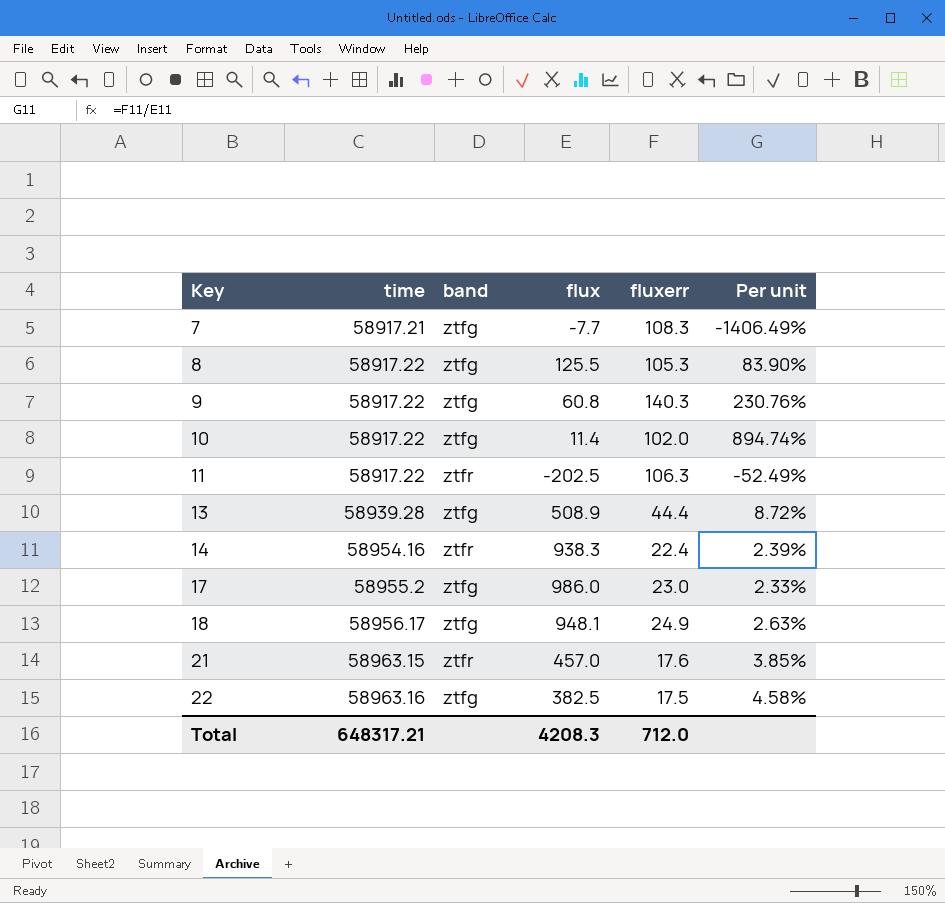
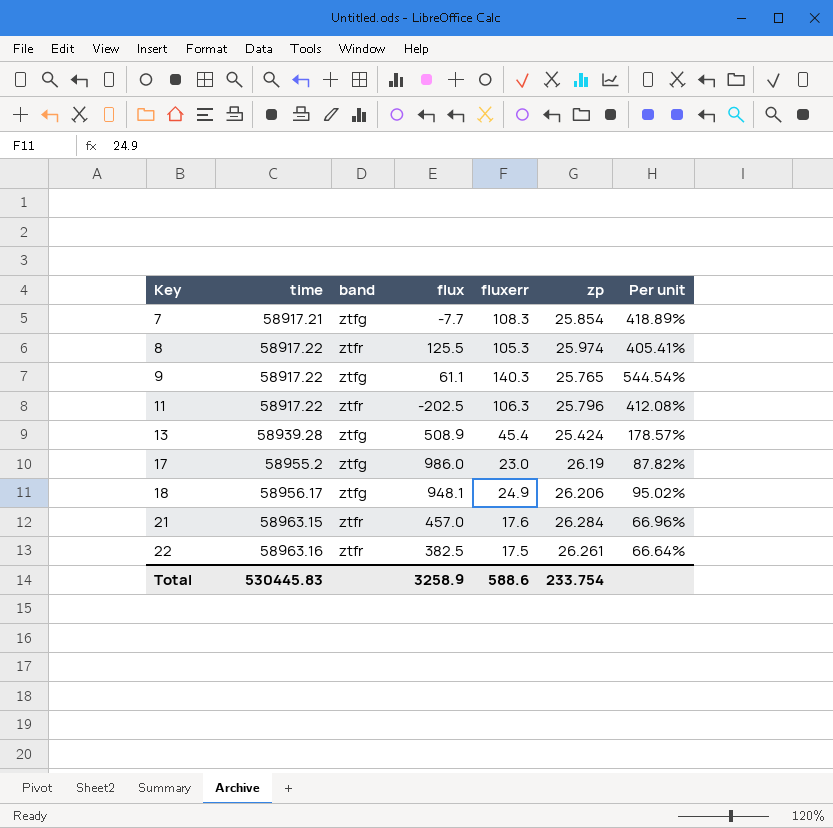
column zp | position: none -> 6
column Per unit | formula: [fluxerr] / [flux] -> [fluxerr] / [zp]
row 10: 58917.22 | ztfg | 11.4 | 102.0 | 894.74% -> none
row 14: 58954.16 | ztfr | 938.3 | 22.4 | 2.39% -> none
8 | band: ztfg -> ztfr
9 | flux: 60.8 -> 61.1
13 | fluxerr: 44.4 -> 45.4
22 | band: ztfg -> ztfr
Total | time: 648317.21 -> 530445.83
Total | flux: 4208.3 -> 3258.9
Total | fluxerr: 712.0 -> 588.6

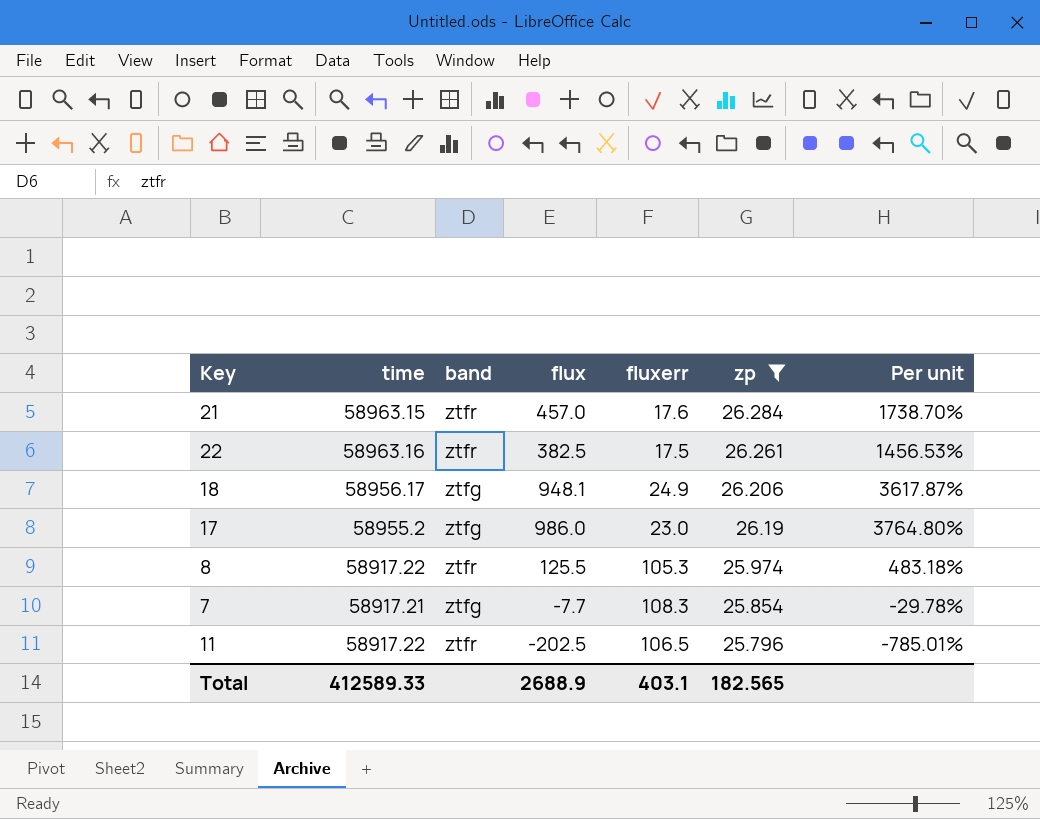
filter: none -> zp >= 25.796
row order: Key ascending -> zp descending
column Per unit | formula: [fluxerr] / [zp] -> [flux] / [zp]
11 | fluxerr: 106.3 -> 106.5
Total | time: 530445.83 -> 412589.33
Total | flux: 3258.9 -> 2688.9
Total | fluxerr: 588.6 -> 403.1
Total | zp: 233.754 -> 182.565

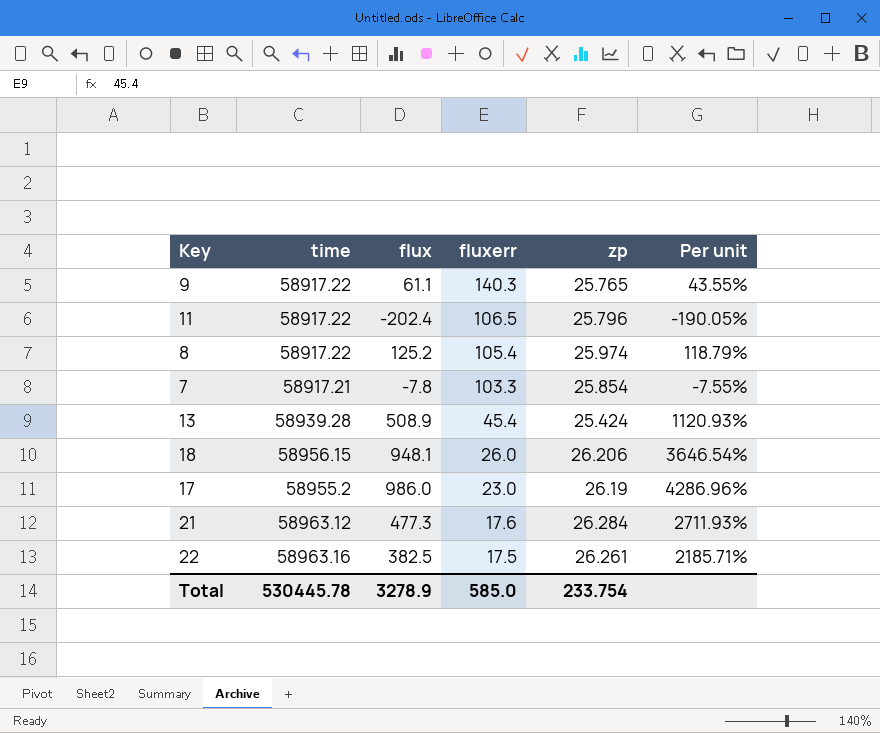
filter: zp >= 25.796 -> none
row order: zp descending -> fluxerr descending
column band | position: 3 -> none
column Per unit | formula: [flux] / [zp] -> [flux] / [fluxerr]
11 | flux: -202.5 -> -202.4
8 | flux: 125.5 -> 125.2
8 | fluxerr: 105.3 -> 105.4
7 | flux: -7.7 -> -7.8
7 | fluxerr: 108.3 -> 103.3
18 | time: 58956.17 -> 58956.15
18 | fluxerr: 24.9 -> 26.0
21 | time: 58963.15 -> 58963.12
21 | flux: 457.0 -> 477.3
Total | time: 412589.33 -> 530445.78
Total | flux: 2688.9 -> 3278.9
Total | fluxerr: 403.1 -> 585.0
Total | zp: 182.565 -> 233.754

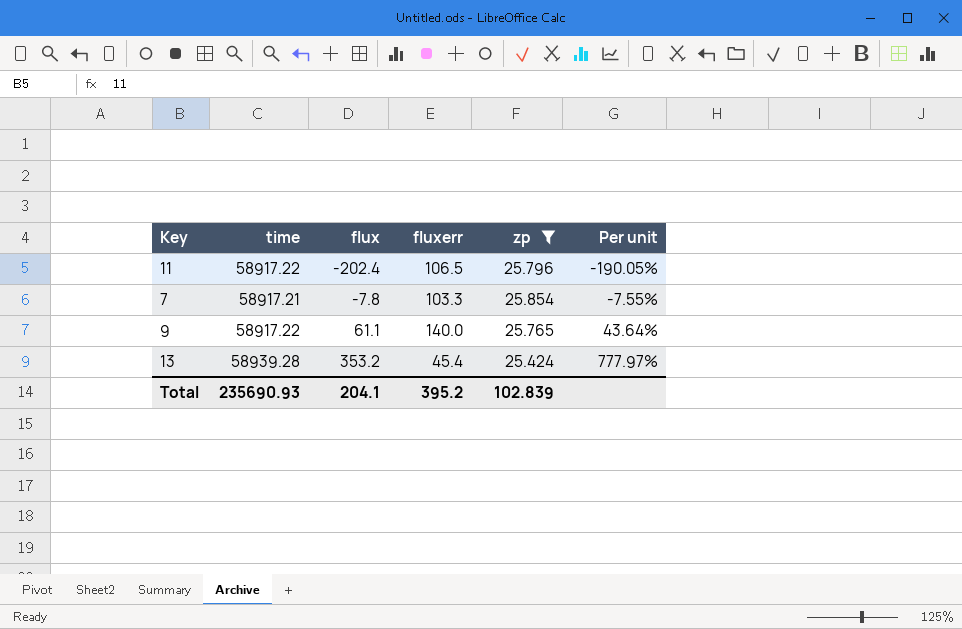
filter: none -> zp <= 25.854
row order: fluxerr descending -> flux ascending
9 | fluxerr: 140.3 -> 140.0
9 | Per unit: 43.55% -> 43.64%
13 | flux: 508.9 -> 353.2
13 | Per unit: 1120.93% -> 777.97%
Total | time: 530445.78 -> 235690.93
Total | flux: 3278.9 -> 204.1
Total | fluxerr: 585.0 -> 395.2
Total | zp: 233.754 -> 102.839

